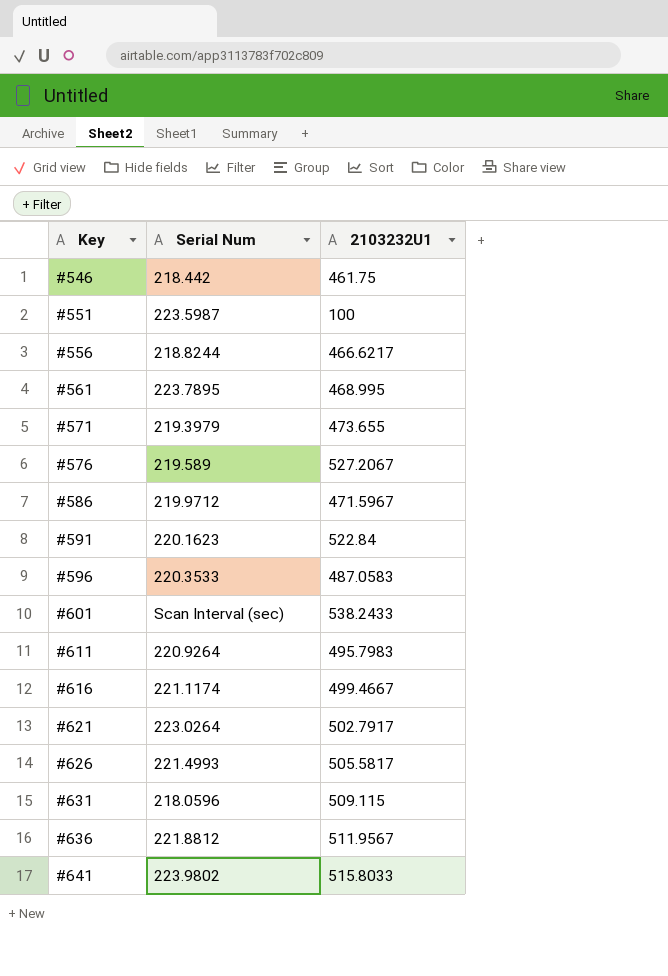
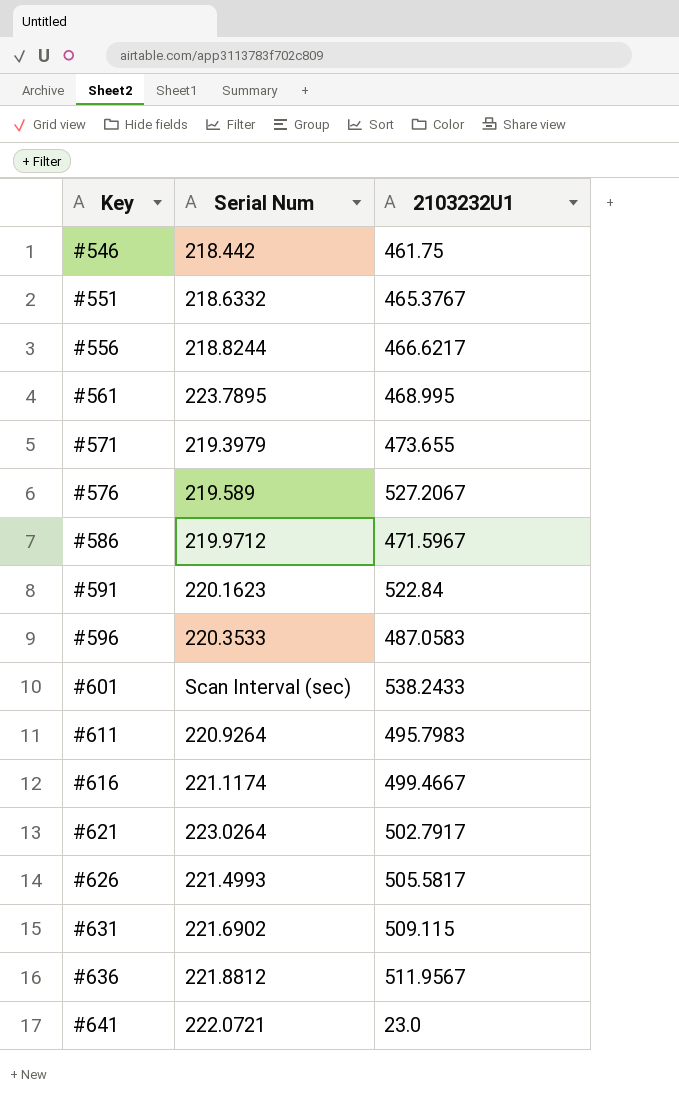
#551 | Serial Num: 223.5987 -> 218.6332
#551 | 2103232U1: 100 -> 465.3767
#631 | Serial Num: 218.0596 -> 221.6902
#641 | Serial Num: 223.9802 -> 222.0721
#641 | 2103232U1: 515.8033 -> 23.0

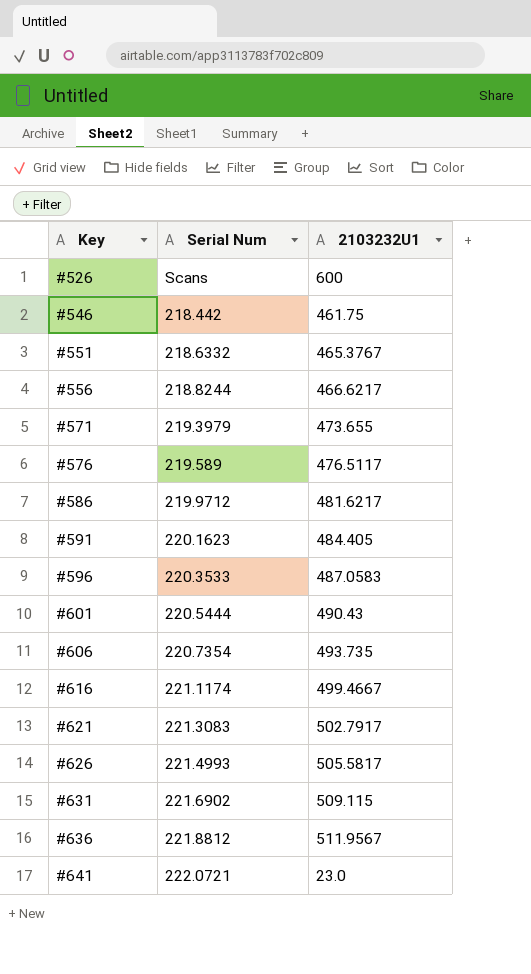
row #561: 223.7895 | 468.995 -> none
row #611: 220.9264 | 495.7983 -> none
row #526: none -> Scans | 600
#576 | 2103232U1: 527.2067 -> 476.5117
#586 | 2103232U1: 471.5967 -> 481.6217
#591 | 2103232U1: 522.84 -> 484.405
#601 | Serial Num: Scan Interval (sec) -> 220.5444
#601 | 2103232U1: 538.2433 -> 490.43
row #606: none -> 220.7354 | 493.735
#621 | Serial Num: 223.0264 -> 221.3083

